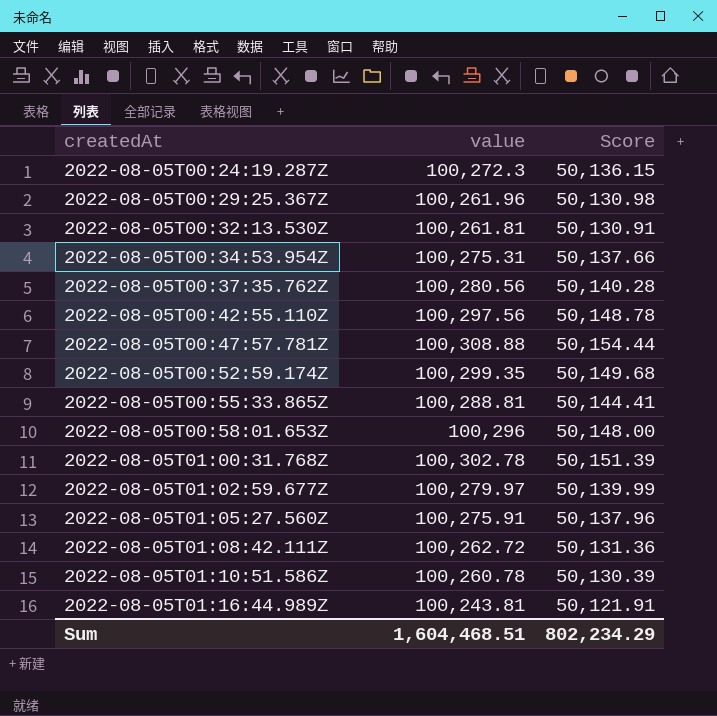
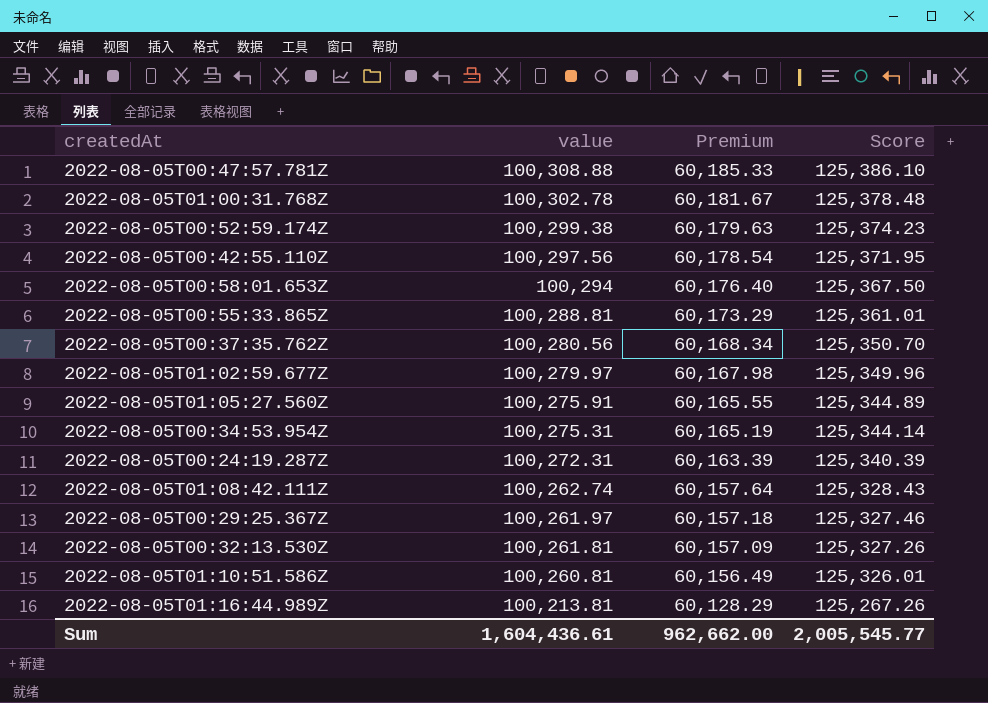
row order: createdAt ascending -> value descending
column Premium | formula: none -> [value] * 0.6
column Score | formula: [value] * 0.5 -> [value] * 1.25
2022-08-05T00:52:59.174Z | value: 100,299.35 -> 100,299.38
2022-08-05T00:58:01.653Z | value: 100,296 -> 100,294
2022-08-05T00:24:19.287Z | value: 100,272.3 -> 100,272.31
2022-08-05T01:08:42.111Z | value: 100,262.72 -> 100,262.74
2022-08-05T00:29:25.367Z | value: 100,261.96 -> 100,261.97
2022-08-05T01:10:51.586Z | value: 100,260.78 -> 100,260.81
2022-08-05T01:16:44.989Z | value: 100,243.81 -> 100,213.81
Sum | value: 1,604,468.51 -> 1,604,436.61
Sum | Score: 802,234.29 -> 2,005,545.77

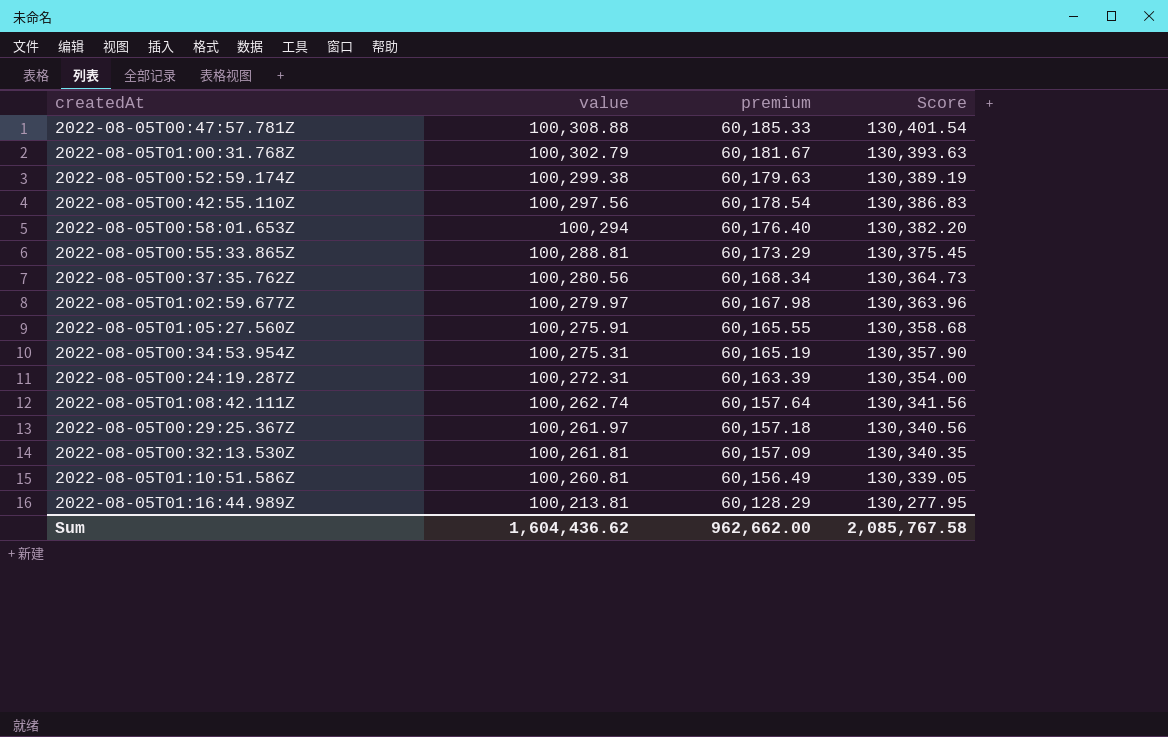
column name: Premium -> premium
column Score | formula: [value] * 1.25 -> [value] * 1.3
2022-08-05T01:00:31.768Z | value: 100,302.78 -> 100,302.79
Sum | value: 1,604,436.61 -> 1,604,436.62
Sum | Score: 2,005,545.77 -> 2,085,767.58

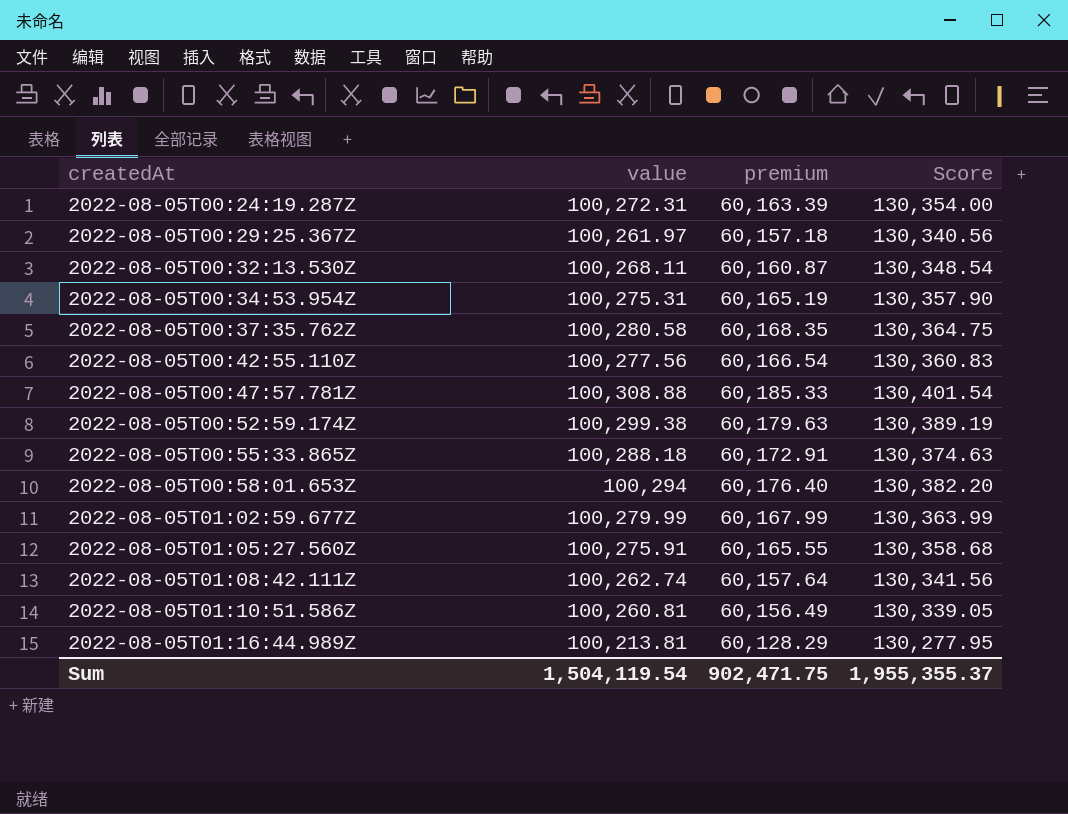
row order: value descending -> createdAt ascending
row 2022-08-05T01:00:31.768Z: 100,302.79 | 60,181.67 | 130,393.63 -> none
2022-08-05T00:32:13.530Z | value: 100,261.81 -> 100,268.11
2022-08-05T00:32:13.530Z | premium: 60,157.09 -> 60,160.87
2022-08-05T00:32:13.530Z | Score: 130,340.35 -> 130,348.54
2022-08-05T00:37:35.762Z | value: 100,280.56 -> 100,280.58
2022-08-05T00:37:35.762Z | premium: 60,168.34 -> 60,168.35
2022-08-05T00:37:35.762Z | Score: 130,364.73 -> 130,364.75
2022-08-05T00:42:55.110Z | value: 100,297.56 -> 100,277.56
2022-08-05T00:42:55.110Z | premium: 60,178.54 -> 60,166.54
2022-08-05T00:42:55.110Z | Score: 130,386.83 -> 130,360.83
2022-08-05T00:55:33.865Z | value: 100,288.81 -> 100,288.18
2022-08-05T00:55:33.865Z | premium: 60,173.29 -> 60,172.91
2022-08-05T00:55:33.865Z | Score: 130,375.45 -> 130,374.63
2022-08-05T01:02:59.677Z | value: 100,279.97 -> 100,279.99
2022-08-05T01:02:59.677Z | premium: 60,167.98 -> 60,167.99
2022-08-05T01:02:59.677Z | Score: 130,363.96 -> 130,363.99
Sum | value: 1,604,436.62 -> 1,504,119.54
Sum | premium: 962,662.00 -> 902,471.75
Sum | Score: 2,085,767.58 -> 1,955,355.37

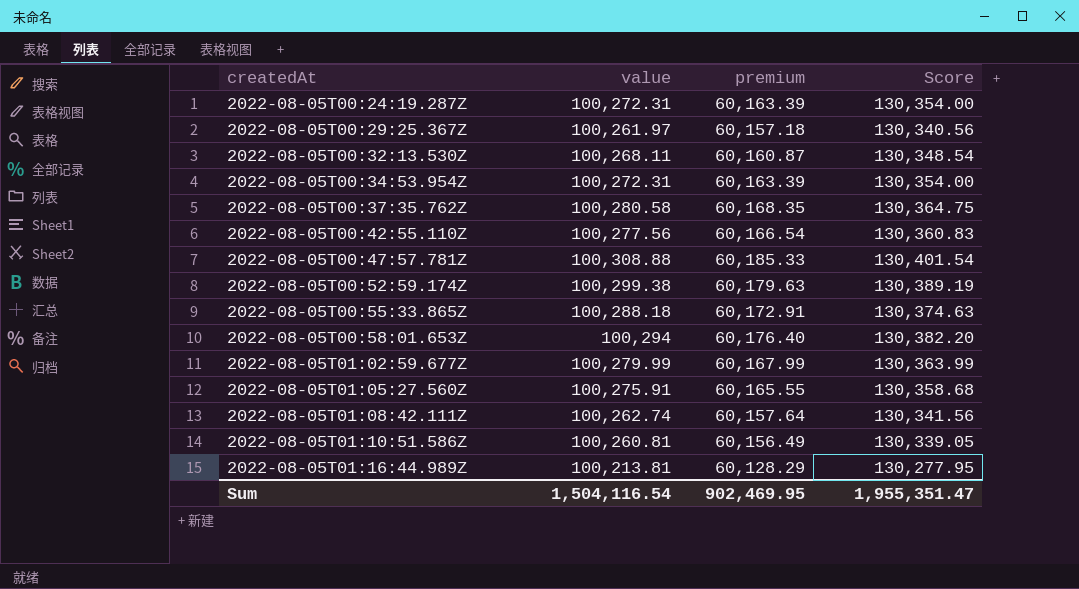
2022-08-05T00:34:53.954Z | value: 100,275.31 -> 100,272.31
2022-08-05T00:34:53.954Z | premium: 60,165.19 -> 60,163.39
2022-08-05T00:34:53.954Z | Score: 130,357.90 -> 130,354.00
Sum | value: 1,504,119.54 -> 1,504,116.54
Sum | premium: 902,471.75 -> 902,469.95
Sum | Score: 1,955,355.37 -> 1,955,351.47

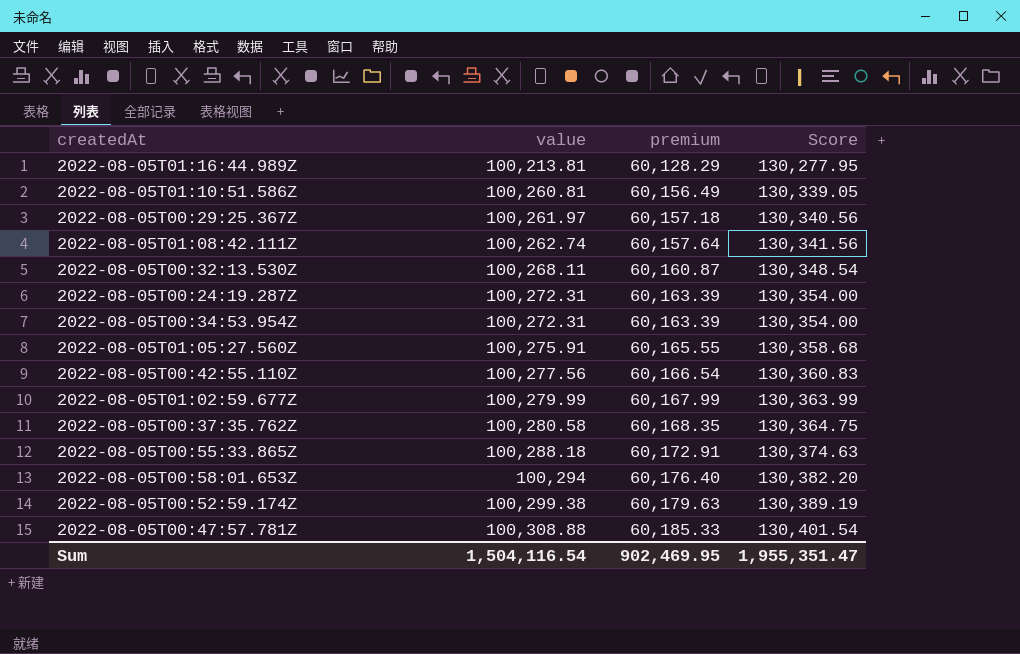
row order: createdAt ascending -> value ascending

